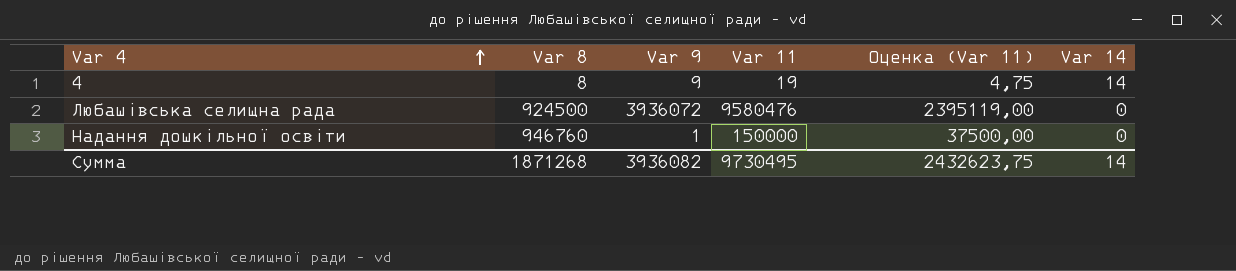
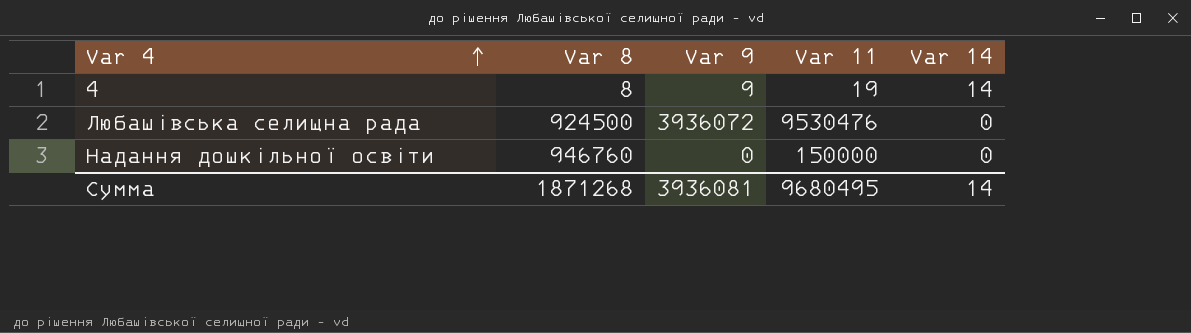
column Оценка (Var 11) | formula: [Var 11] * 0,25 -> none
Любашівська селищна рада | Var 11: 9580476 -> 9530476
Надання дошкільної освіти | Var 9: 1 -> 0
Сумма | Var 9: 3936082 -> 3936081
Сумма | Var 11: 9730495 -> 9680495

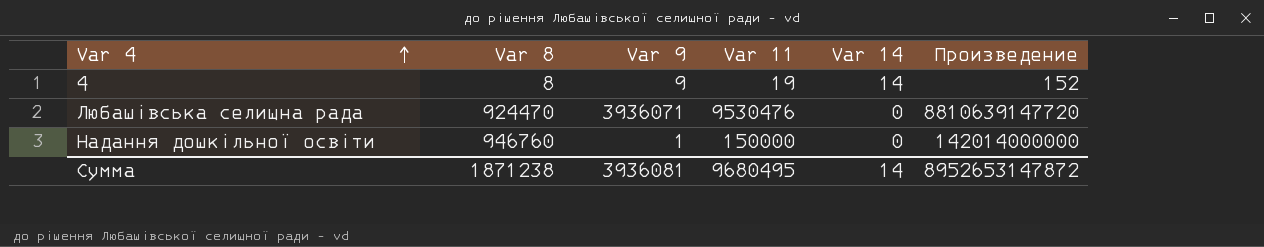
column Произведение | formula: none -> [Var 8] * [Var 11]
Любашівська селищна рада | Var 8: 924500 -> 924470
Любашівська селищна рада | Var 9: 3936072 -> 3936071
Надання дошкільної освіти | Var 9: 0 -> 1
Сумма | Var 8: 1871268 -> 1871238

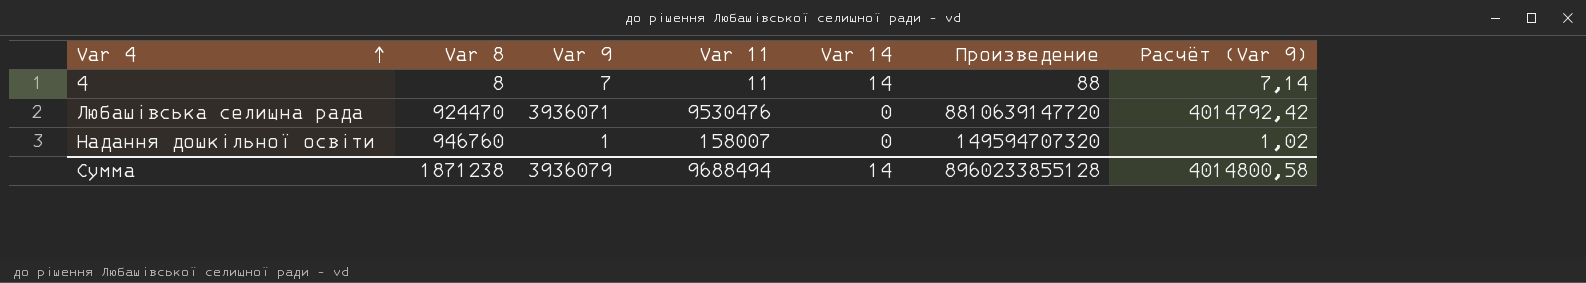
column Расчёт (Var 9) | formula: none -> [Var 9] * 1,02
4 | Var 9: 9 -> 7
4 | Var 11: 19 -> 11
4 | Произведение: 152 -> 88
Надання дошкільної освіти | Var 11: 150000 -> 158007
Надання дошкільної освіти | Произведение: 142014000000 -> 149594707320
Сумма | Var 9: 3936081 -> 3936079
Сумма | Var 11: 9680495 -> 9688494
Сумма | Произведение: 8952653147872 -> 8960233855128

